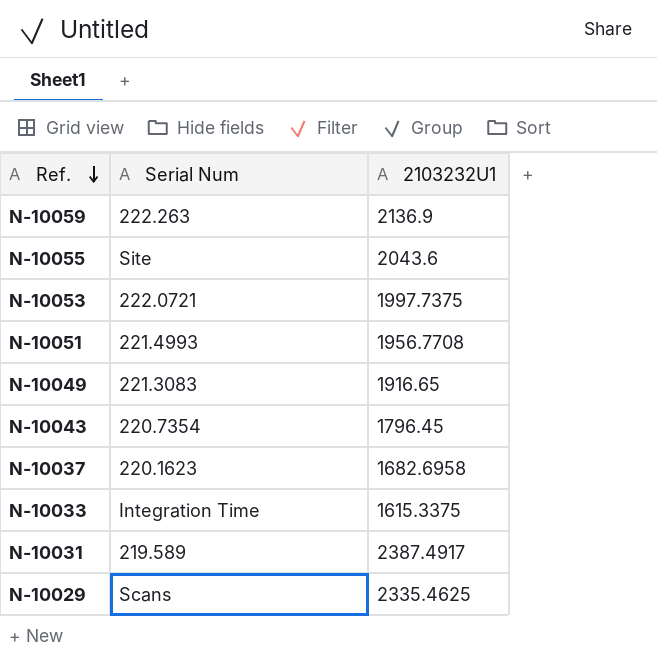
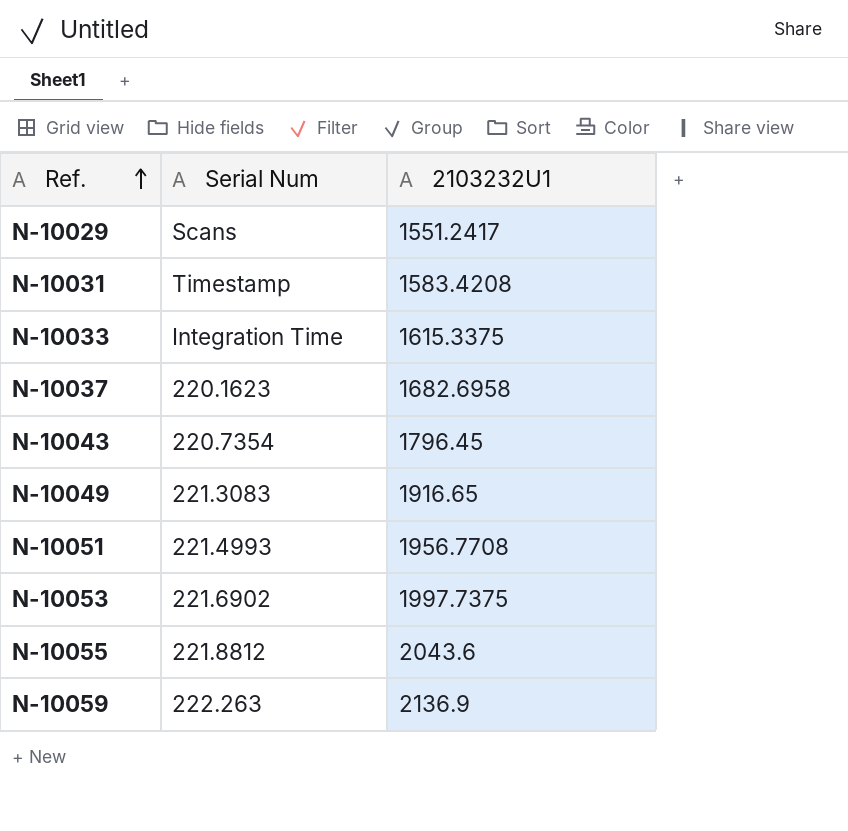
row order: Ref. descending -> Ref. ascending
N-10029 | 2103232U1: 2335.4625 -> 1551.2417
N-10031 | Serial Num: 219.589 -> Timestamp
N-10031 | 2103232U1: 2387.4917 -> 1583.4208
N-10053 | Serial Num: 222.0721 -> 221.6902
N-10055 | Serial Num: Site -> 221.8812

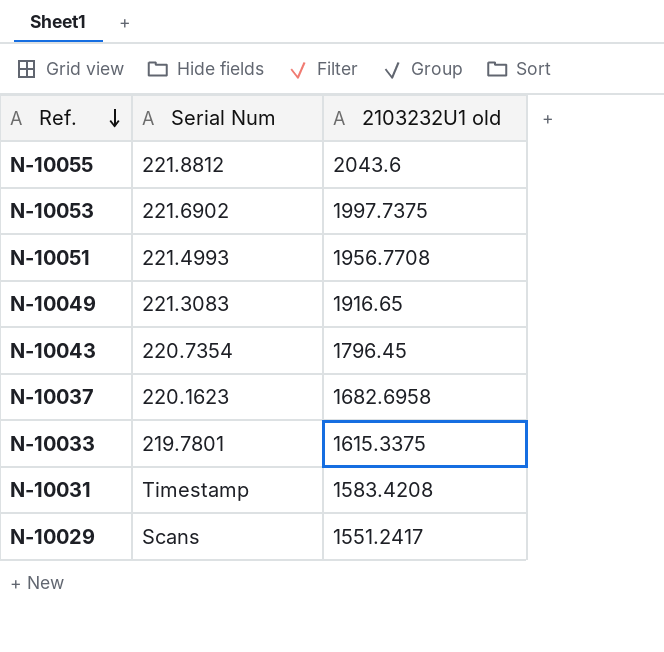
row order: Ref. ascending -> Ref. descending
column name: 2103232U1 -> 2103232U1 old
row N-10059: 222.263 | 2136.9 -> none
N-10033 | Serial Num: Integration Time -> 219.7801

